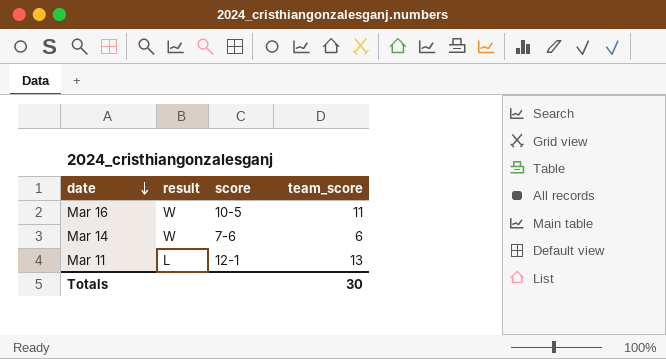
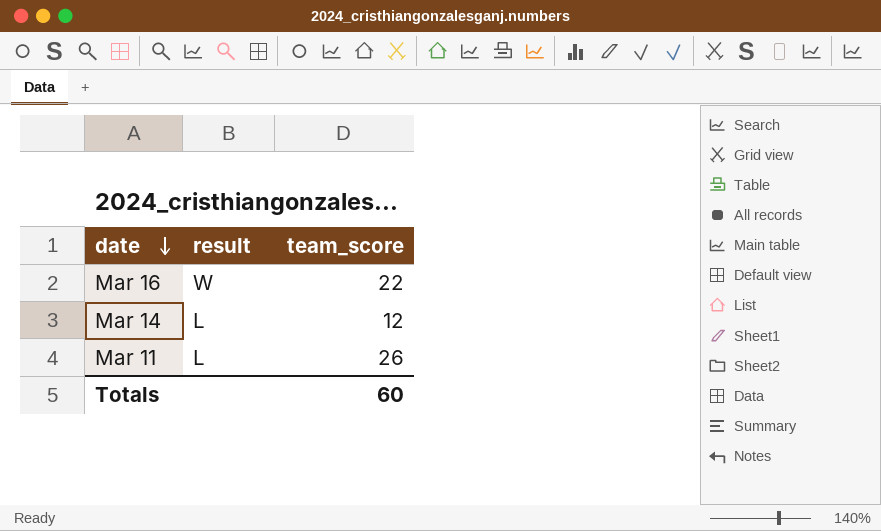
column score | position: 3 -> none
Mar 16 | team_score: 11 -> 22
Mar 14 | result: W -> L
Mar 14 | team_score: 6 -> 12
Mar 11 | team_score: 13 -> 26
Totals | team_score: 30 -> 60

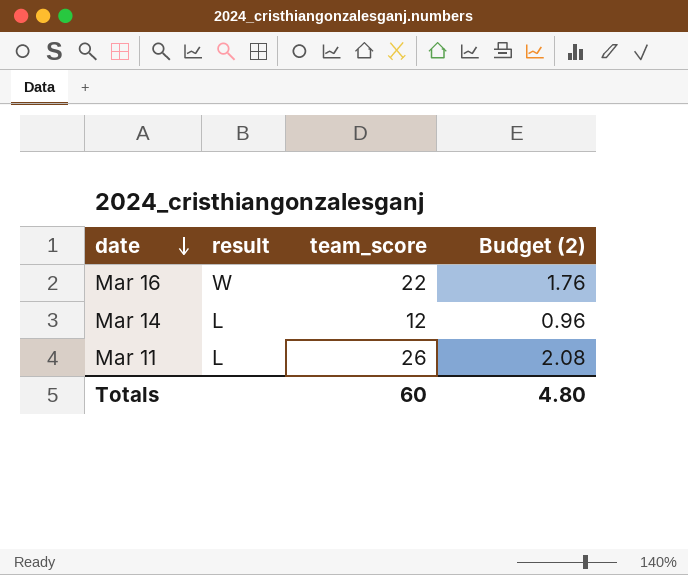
column Budget (2) | formula: none -> [team_score] * 0.08

